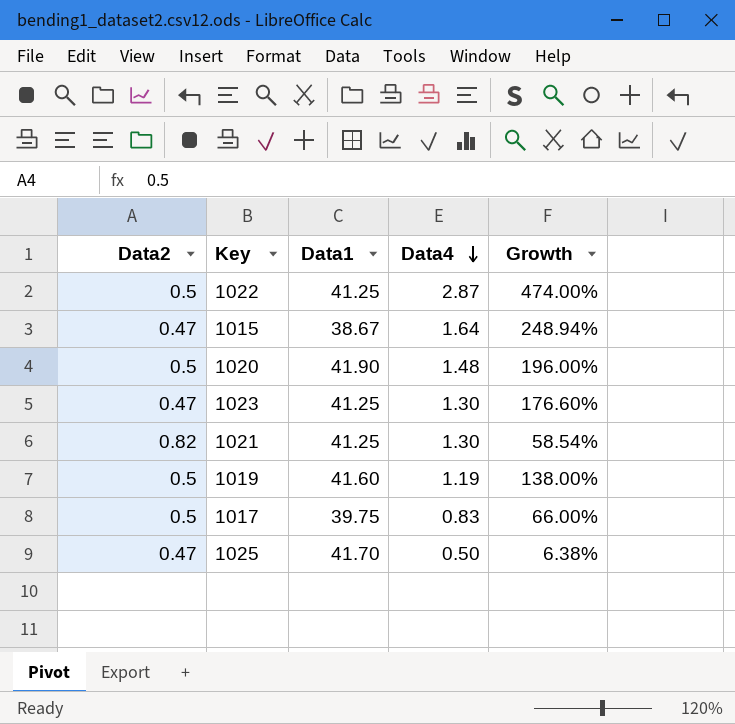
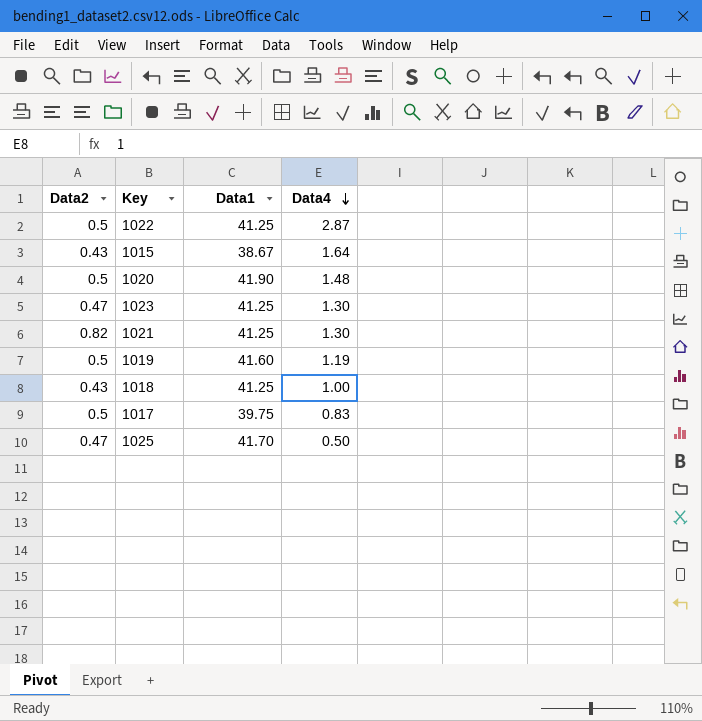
column Growth | formula: ([Data4] - [Data2]) / [Data2] -> none
1015 | Data2: 0.47 -> 0.43
row 1018: none -> 0.43 | 41.25 | 1.00

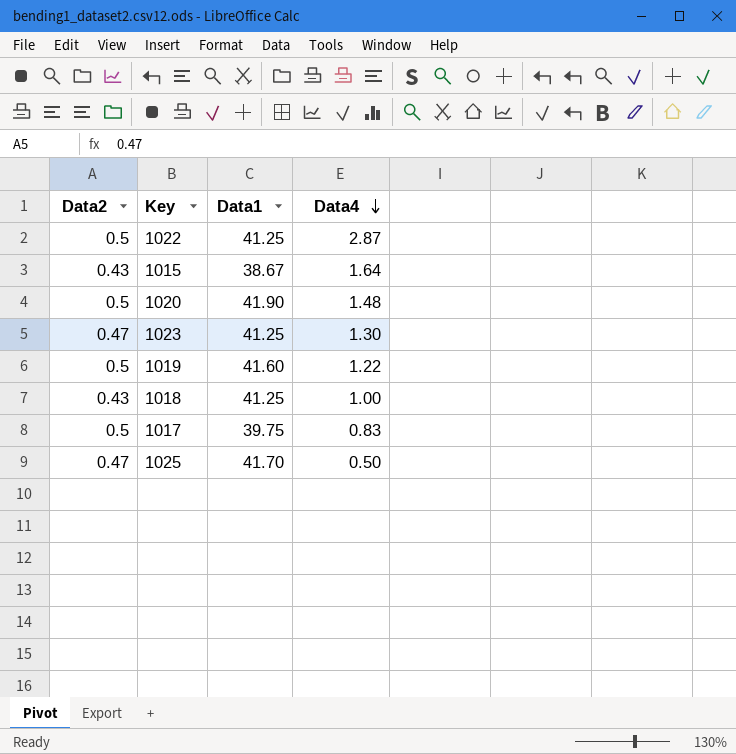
row 1021: 0.82 | 41.25 | 1.30 -> none
1019 | Data4: 1.19 -> 1.22

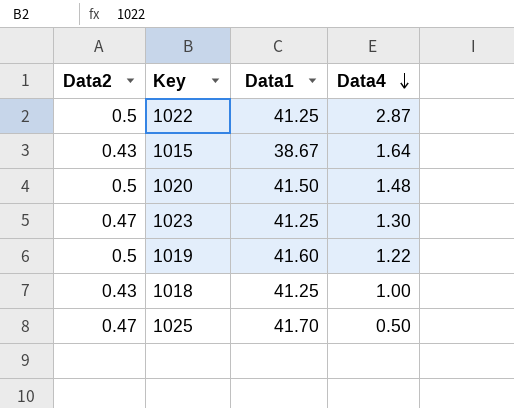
row 1017: 0.5 | 39.75 | 0.83 -> none
1020 | Data1: 41.90 -> 41.50

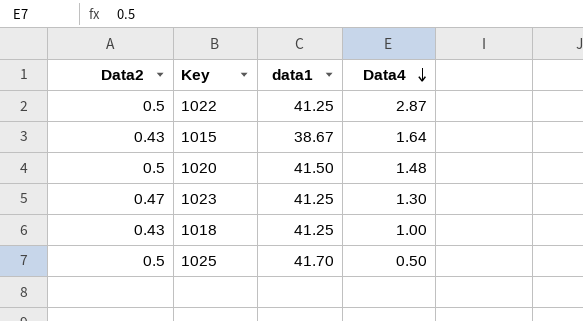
column name: Data1 -> data1
row 1019: 0.5 | 41.60 | 1.22 -> none
1025 | Data2: 0.47 -> 0.5

